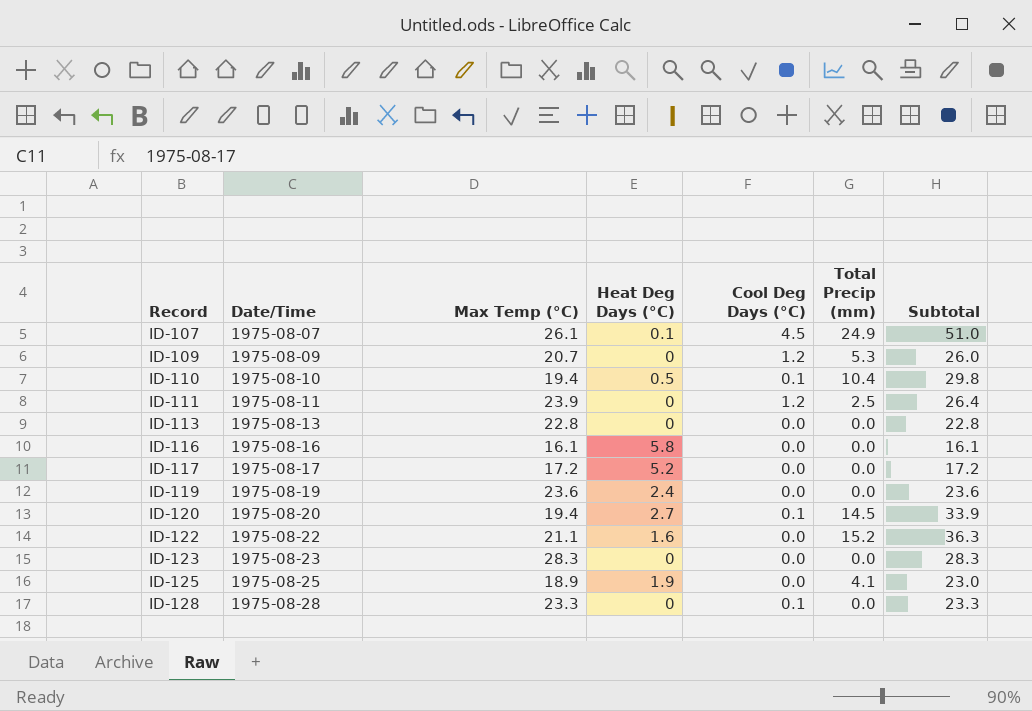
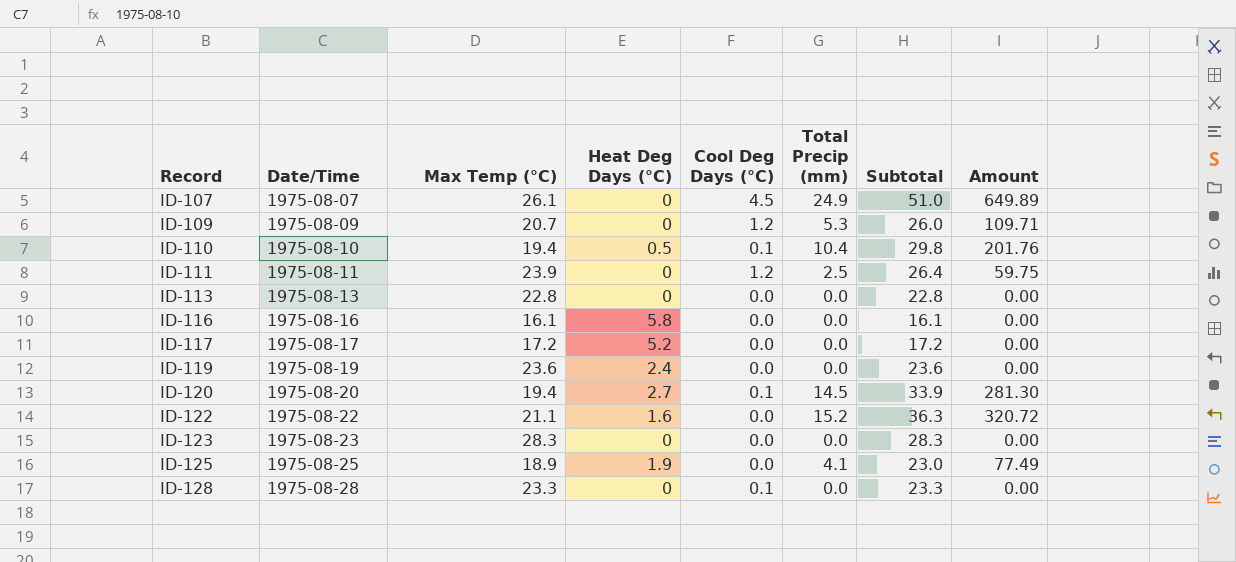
column Amount | formula: none -> [Max Temp (°C)] * [Total Precip (mm)]
ID-107 | Heat Deg Days (°C): 0.1 -> 0

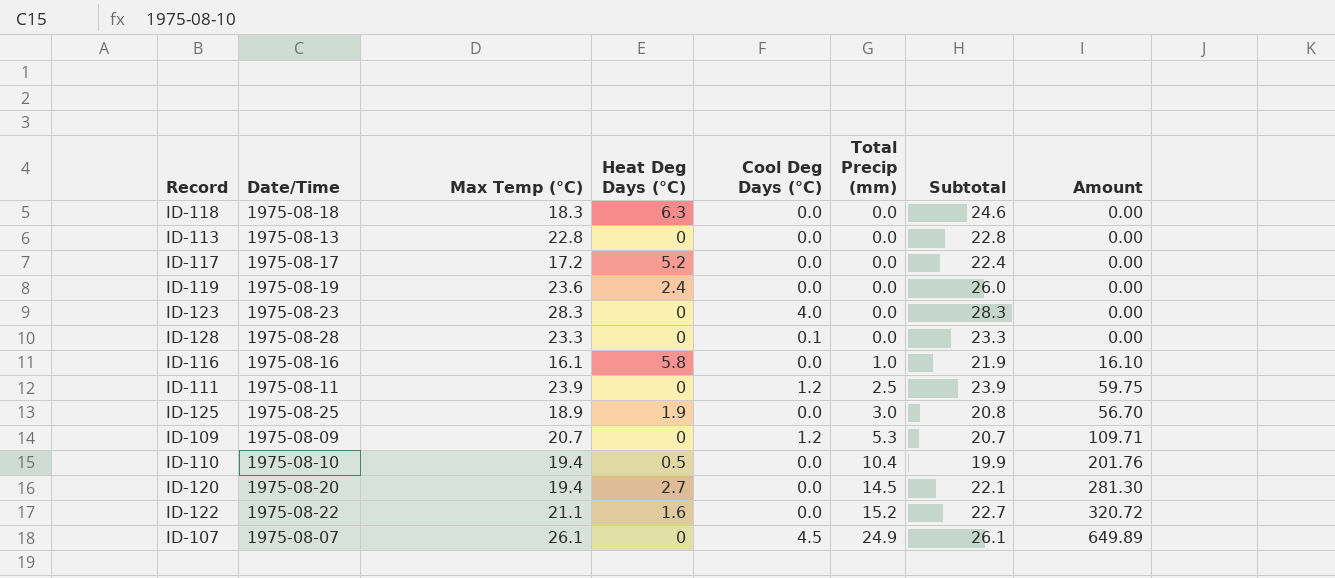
row order: Record ascending -> Total Precip (mm) ascending
column Subtotal | formula: [Max Temp (°C)] + [Total Precip (mm)] -> [Max Temp (°C)] + [Heat Deg Days (°C)]
row ID-118: none -> 1975-08-18 | 18.3 | 6.3 | 0.0 | 0.0 | 24.6 | 0.00
ID-123 | Cool Deg Days (°C): 0.0 -> 4.0
ID-116 | Total Precip (mm): 0.0 -> 1.0
ID-116 | Amount: 0.00 -> 16.10
ID-125 | Total Precip (mm): 4.1 -> 3.0
ID-125 | Amount: 77.49 -> 56.70
ID-110 | Cool Deg Days (°C): 0.1 -> 0.0
ID-120 | Cool Deg Days (°C): 0.1 -> 0.0

